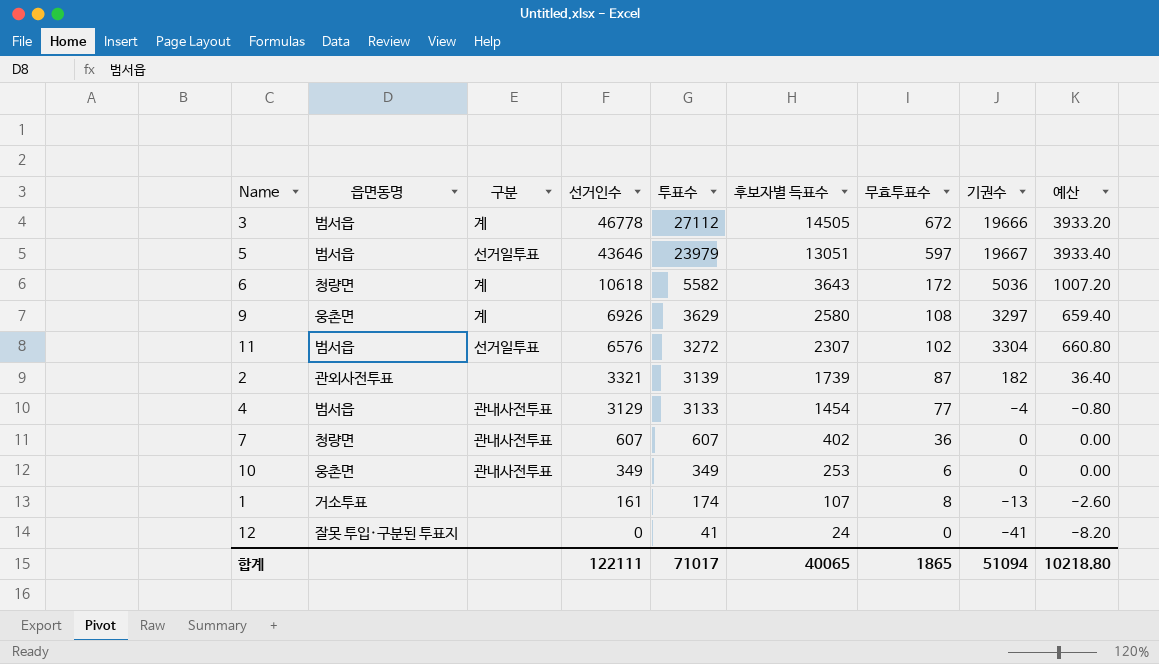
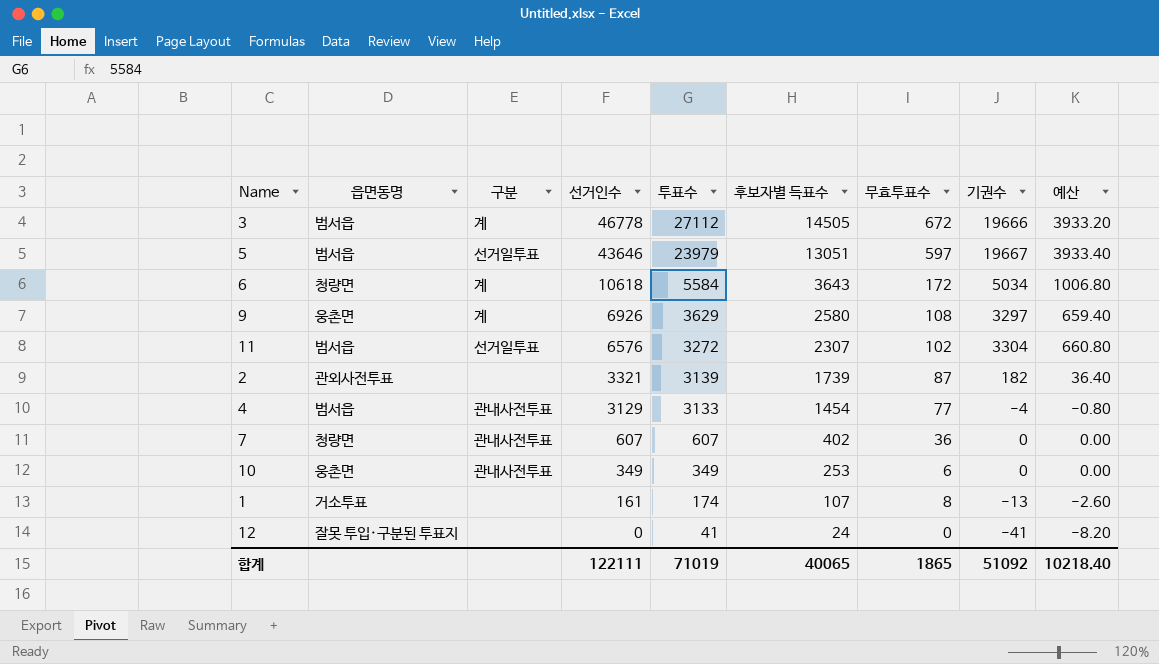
6 | 투표수: 5582 -> 5584
6 | 기권수: 5036 -> 5034
6 | 예산: 1007.20 -> 1006.80
합계 | 투표수: 71017 -> 71019
합계 | 기권수: 51094 -> 51092
합계 | 예산: 10218.80 -> 10218.40

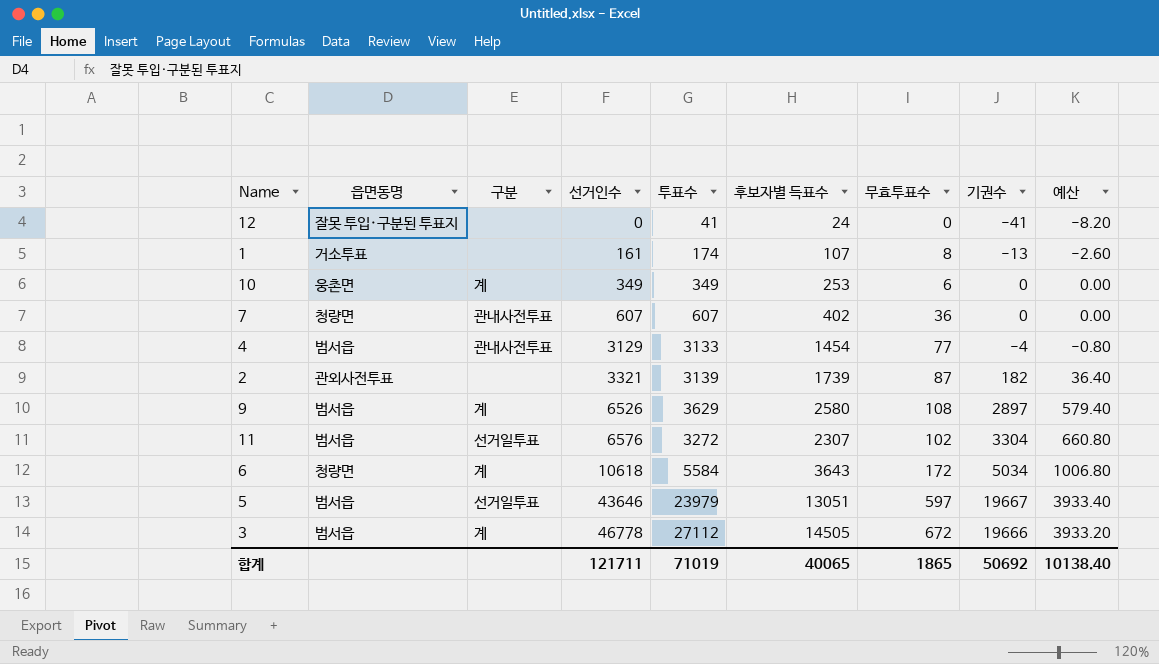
row order: 선거인수 descending -> 선거인수 ascending
10 | 구분: 관내사전투표 -> 계
9 | 읍면동명: 웅촌면 -> 범서읍
9 | 선거인수: 6926 -> 6526
9 | 기권수: 3297 -> 2897
9 | 예산: 659.40 -> 579.40
합계 | 선거인수: 122111 -> 121711
합계 | 기권수: 51092 -> 50692
합계 | 예산: 10218.40 -> 10138.40

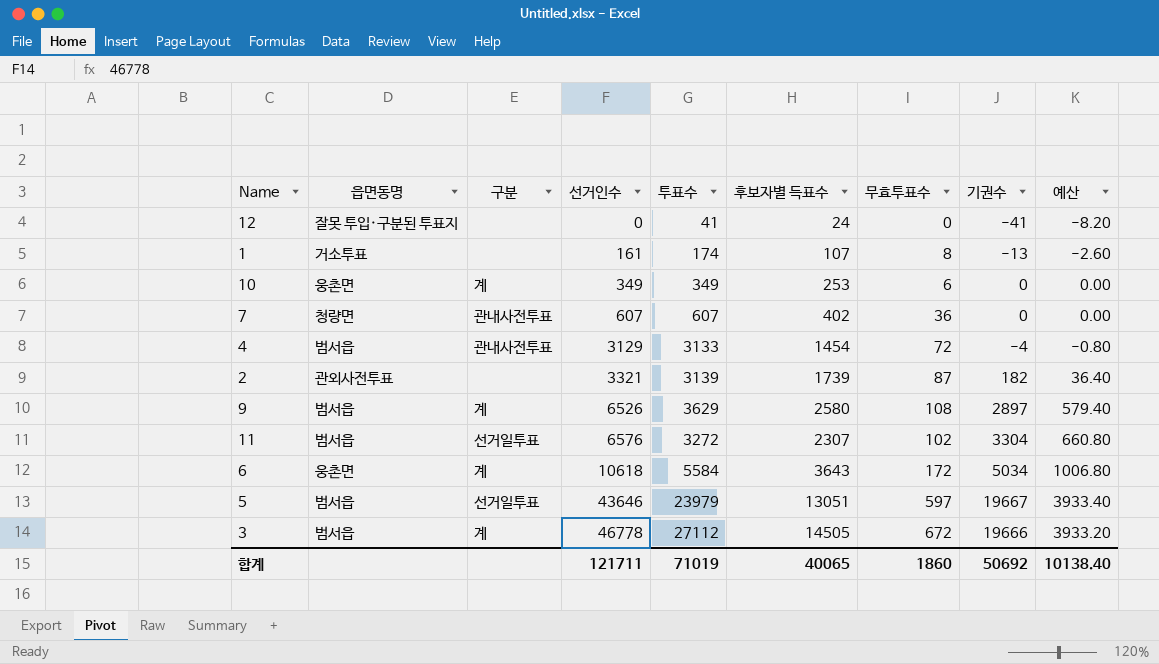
4 | 무효투표수: 77 -> 72
6 | 읍면동명: 청량면 -> 웅촌면
합계 | 무효투표수: 1865 -> 1860

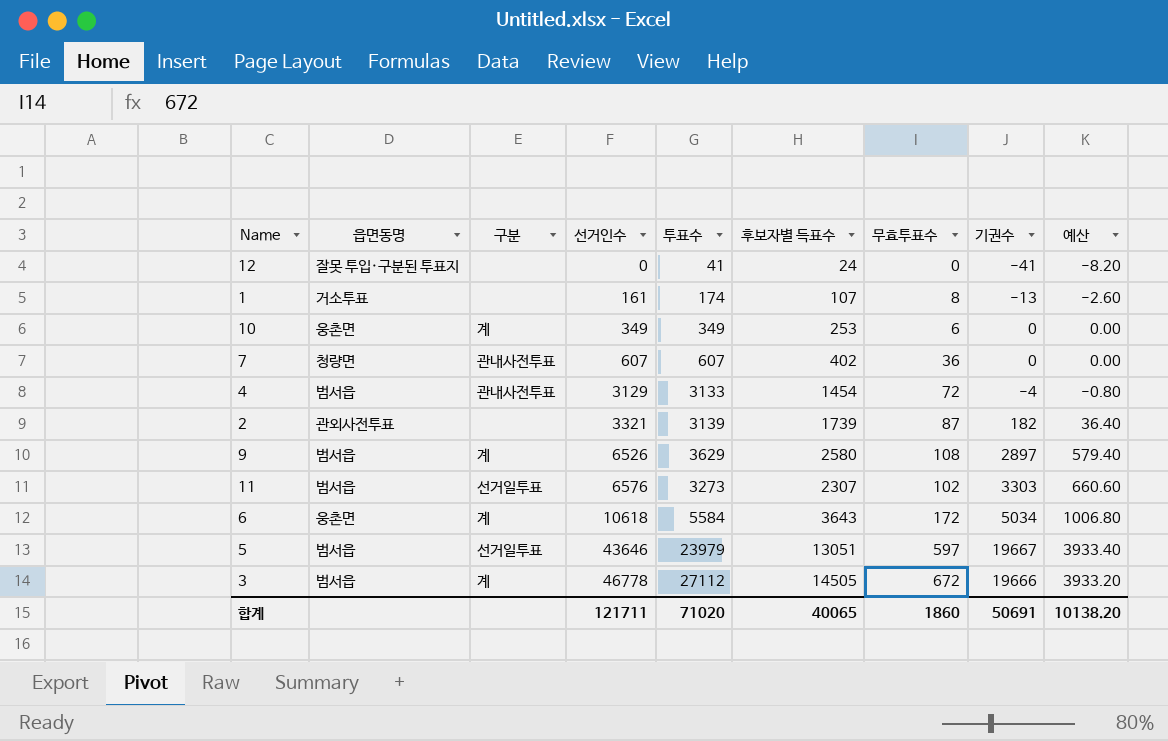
11 | 투표수: 3272 -> 3273
11 | 기권수: 3304 -> 3303
11 | 예산: 660.80 -> 660.60
합계 | 투표수: 71019 -> 71020
합계 | 기권수: 50692 -> 50691
합계 | 예산: 10138.40 -> 10138.20

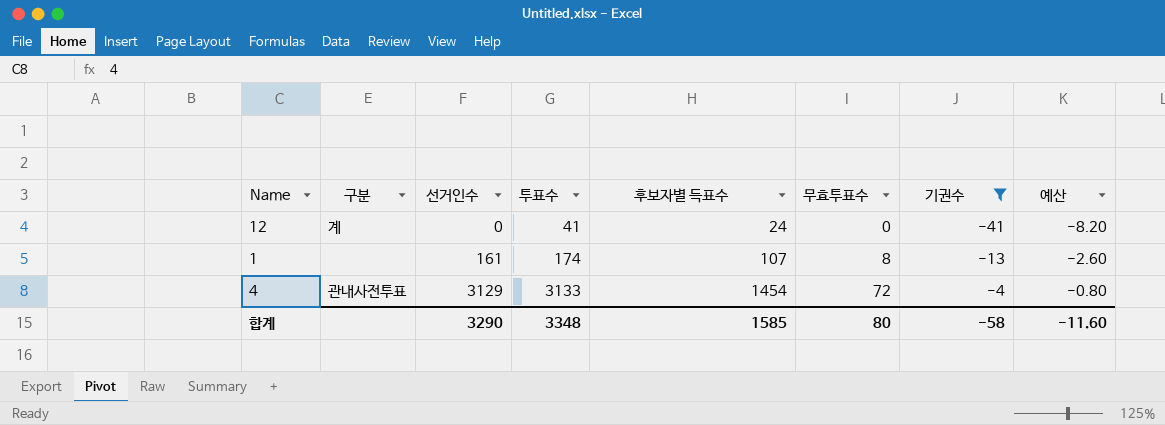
filter: none -> 기권수 <= -4
column 읍면동명 | position: 2 -> none
12 | 구분: none -> 계
합계 | 선거인수: 121711 -> 3290
합계 | 투표수: 71020 -> 3348
합계 | 후보자별 득표수: 40065 -> 1585
합계 | 무효투표수: 1860 -> 80
합계 | 기권수: 50691 -> -58
합계 | 예산: 10138.20 -> -11.60

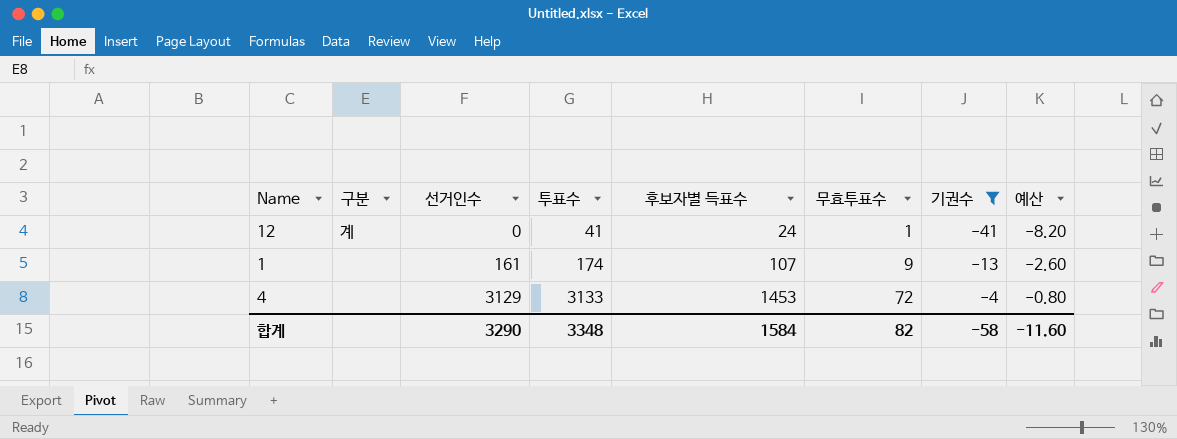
12 | 무효투표수: 0 -> 1
1 | 무효투표수: 8 -> 9
4 | 구분: 관내사전투표 -> none
4 | 후보자별 득표수: 1454 -> 1453
합계 | 후보자별 득표수: 1585 -> 1584
합계 | 무효투표수: 80 -> 82

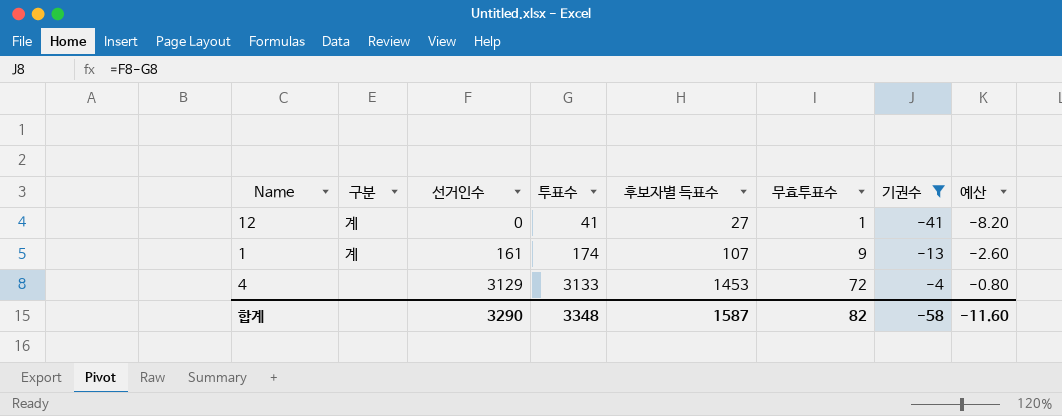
12 | 후보자별 득표수: 24 -> 27
1 | 구분: none -> 계
합계 | 후보자별 득표수: 1584 -> 1587

